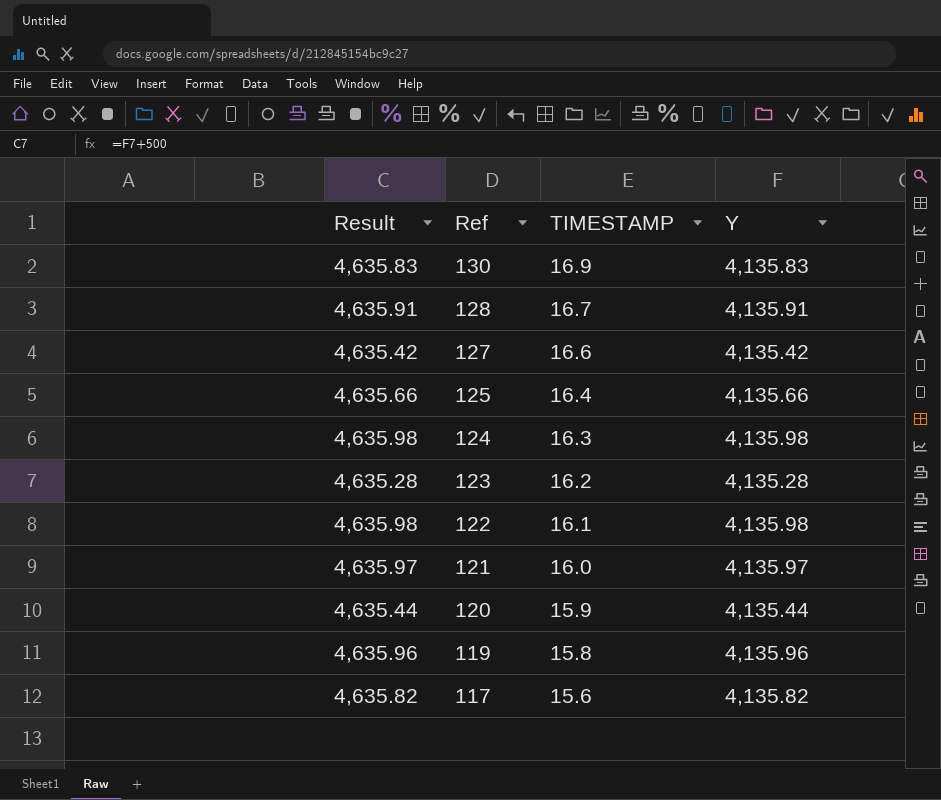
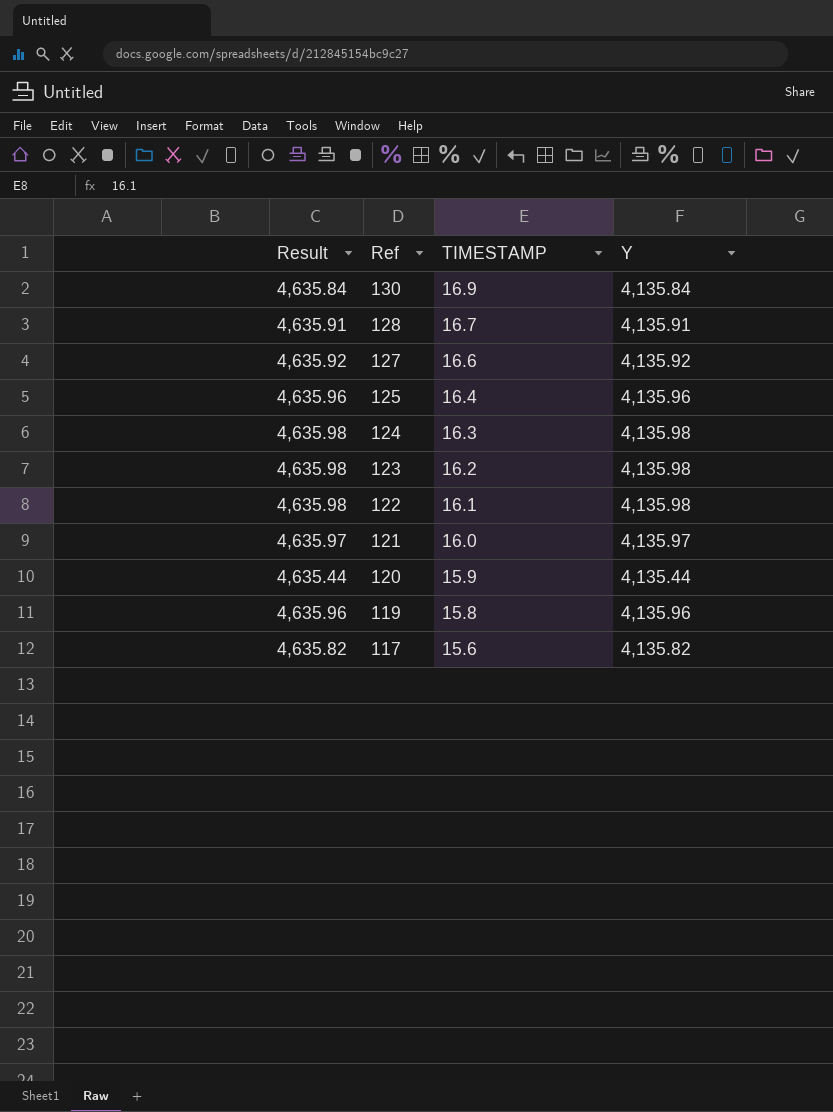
130 | Result: 4,635.83 -> 4,635.84
130 | Y: 4,135.83 -> 4,135.84
127 | Result: 4,635.42 -> 4,635.92
127 | Y: 4,135.42 -> 4,135.92
125 | Result: 4,635.66 -> 4,635.96
125 | Y: 4,135.66 -> 4,135.96
123 | Result: 4,635.28 -> 4,635.98
123 | Y: 4,135.28 -> 4,135.98

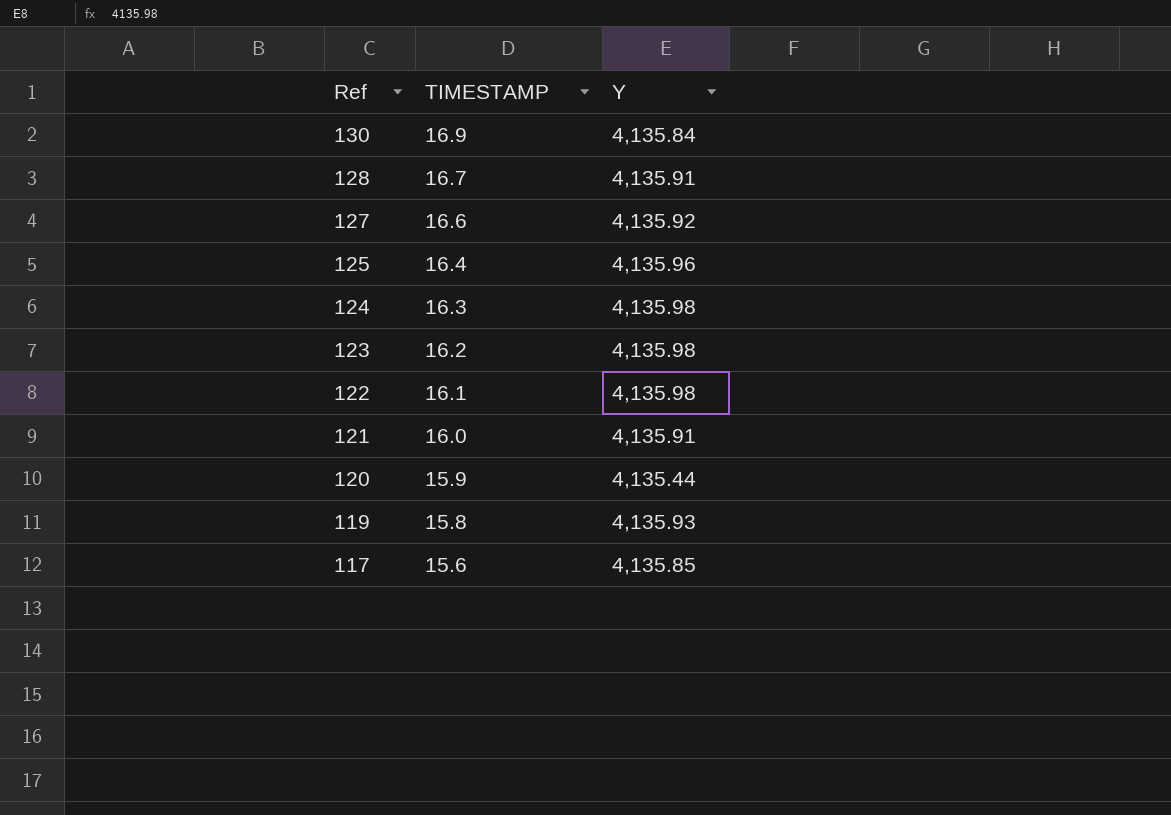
column Result | formula: [Y] + 500 -> none
121 | Y: 4,135.97 -> 4,135.91
119 | Y: 4,135.96 -> 4,135.93
117 | Y: 4,135.82 -> 4,135.85

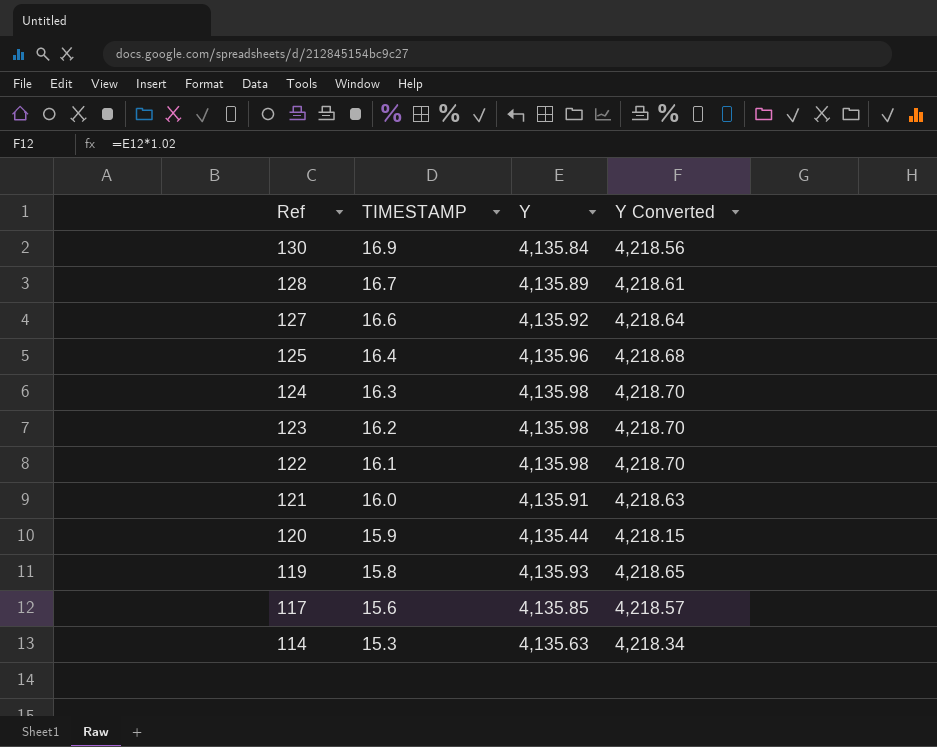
column Y Converted | formula: none -> [Y] * 1.02
128 | Y: 4,135.91 -> 4,135.89
row 114: none -> 15.3 | 4,135.63 | 4,218.34

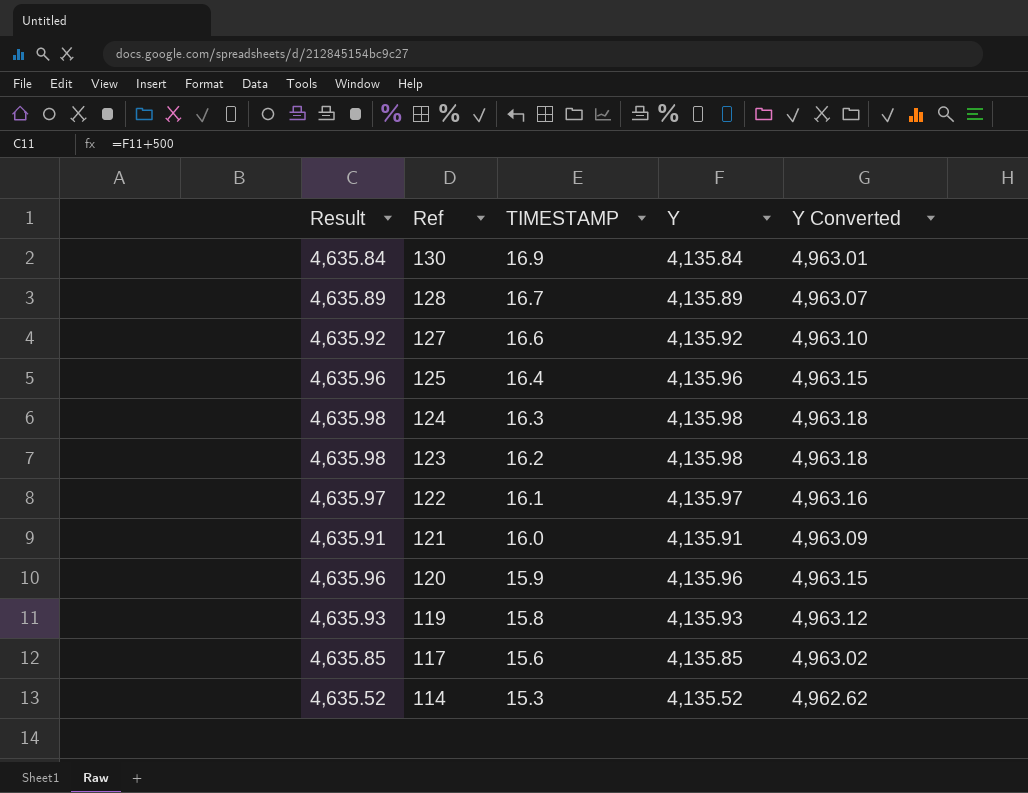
column Result | formula: none -> [Y] + 500
column Y Converted | formula: [Y] * 1.02 -> [Y] * 1.2
122 | Y: 4,135.98 -> 4,135.97
120 | Y: 4,135.44 -> 4,135.96
114 | Y: 4,135.63 -> 4,135.52

